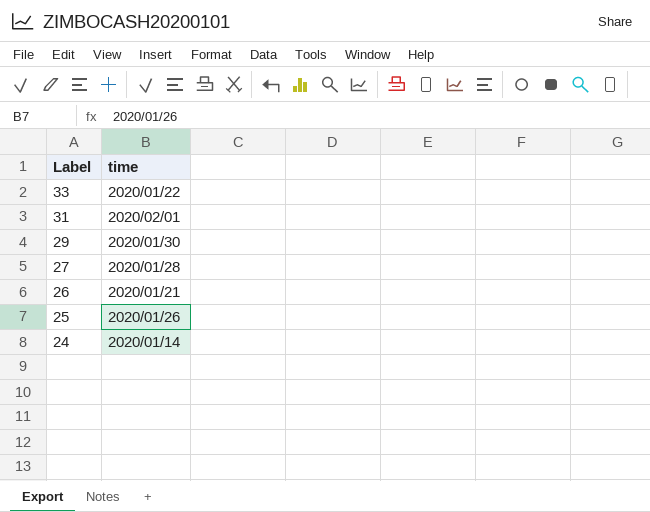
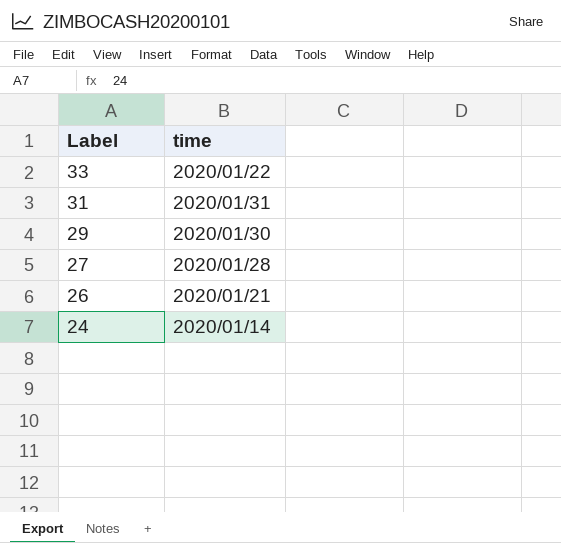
row 25: 2020/01/26 -> none
31 | time: 2020/02/01 -> 2020/01/31

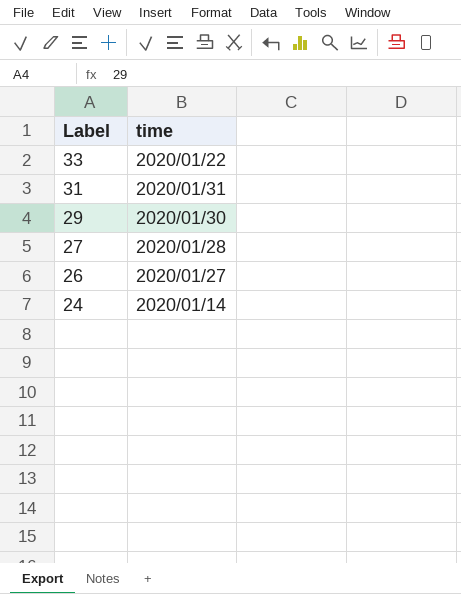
26 | time: 2020/01/21 -> 2020/01/27

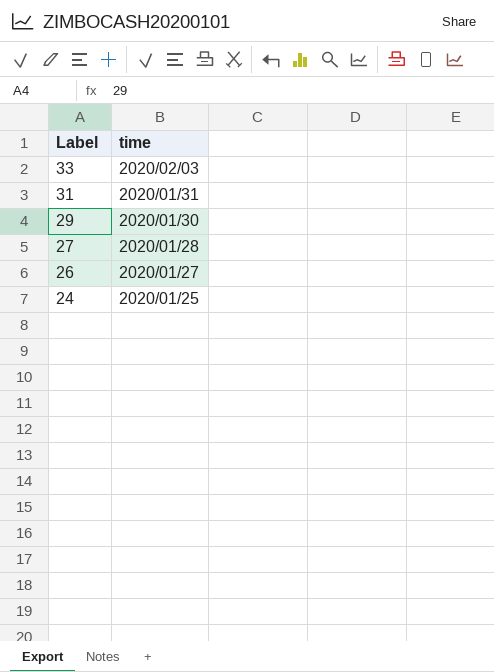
33 | time: 2020/01/22 -> 2020/02/03
24 | time: 2020/01/14 -> 2020/01/25

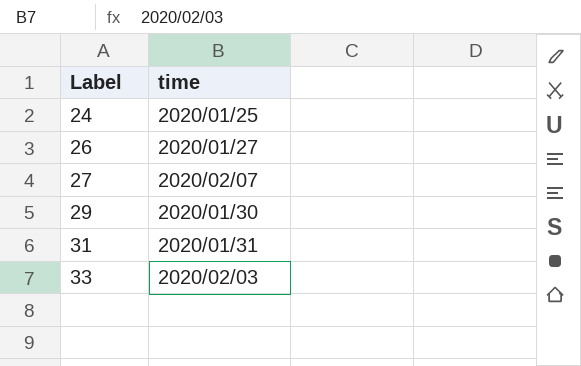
row order: Label descending -> Label ascending
27 | time: 2020/01/28 -> 2020/02/07

